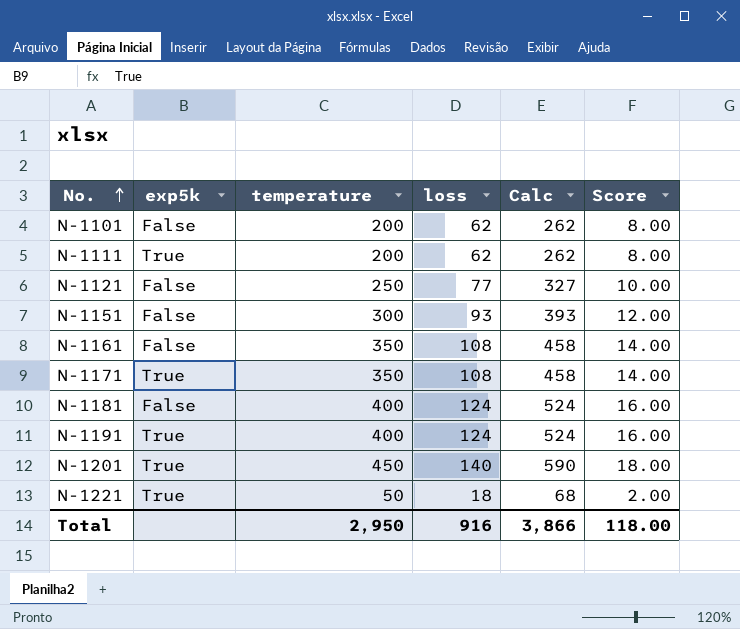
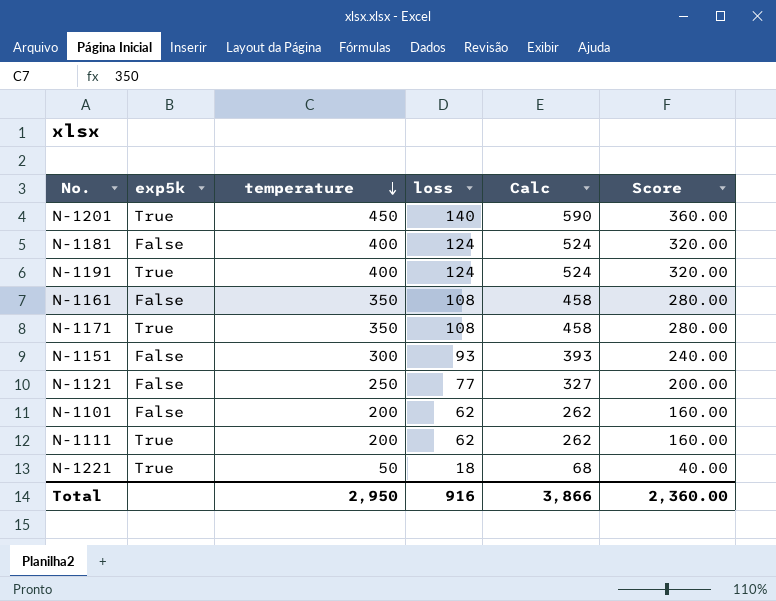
row order: No. ascending -> temperature descending
column Score | formula: [temperature] * 0.04 -> [temperature] * 0.8
Total | Score: 118.00 -> 2,360.00

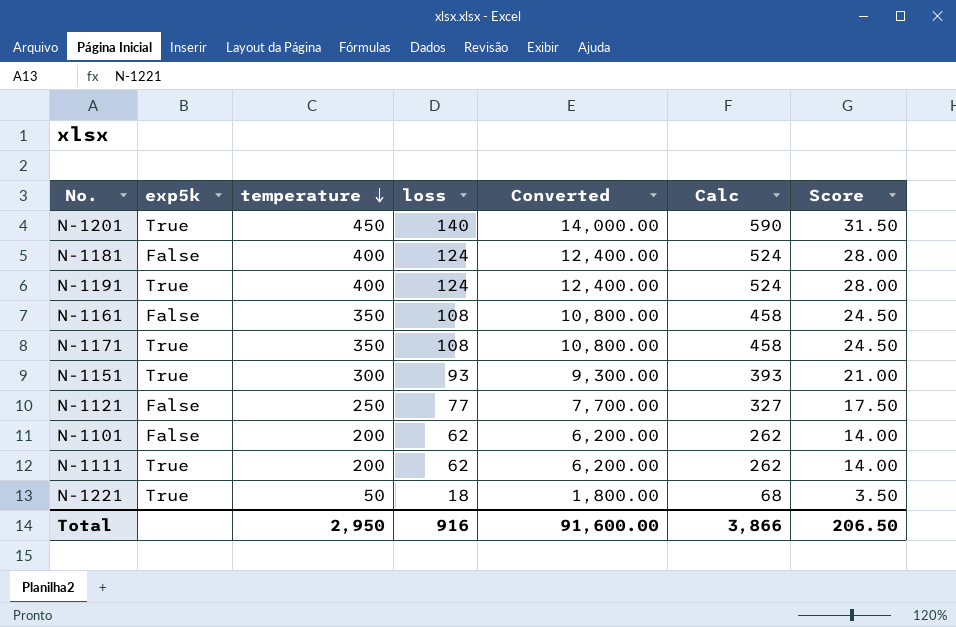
column Converted | formula: none -> [loss] * 100
column Score | formula: [temperature] * 0.8 -> [temperature] * 0.07
N-1151 | exp5k: False -> True
Total | Score: 2,360.00 -> 206.50

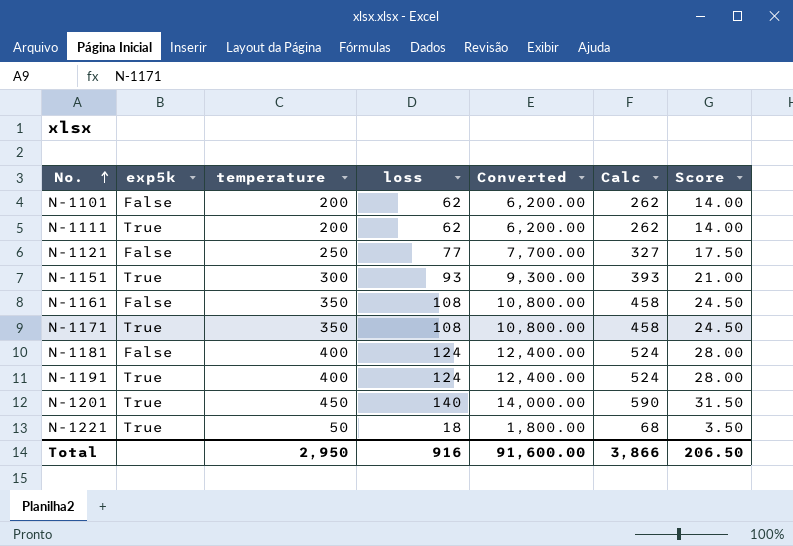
row order: temperature descending -> No. ascending

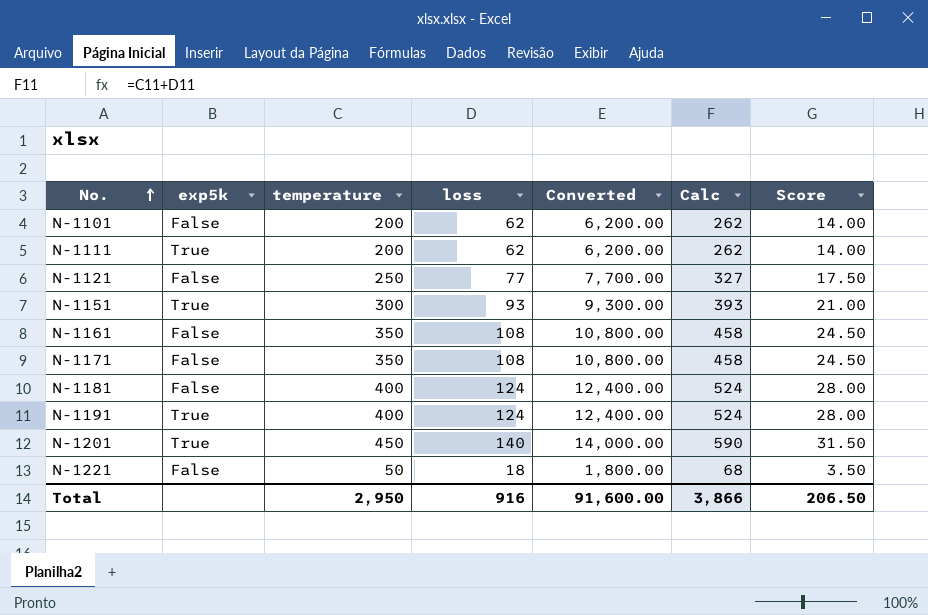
N-1171 | exp5k: True -> False
N-1221 | exp5k: True -> False

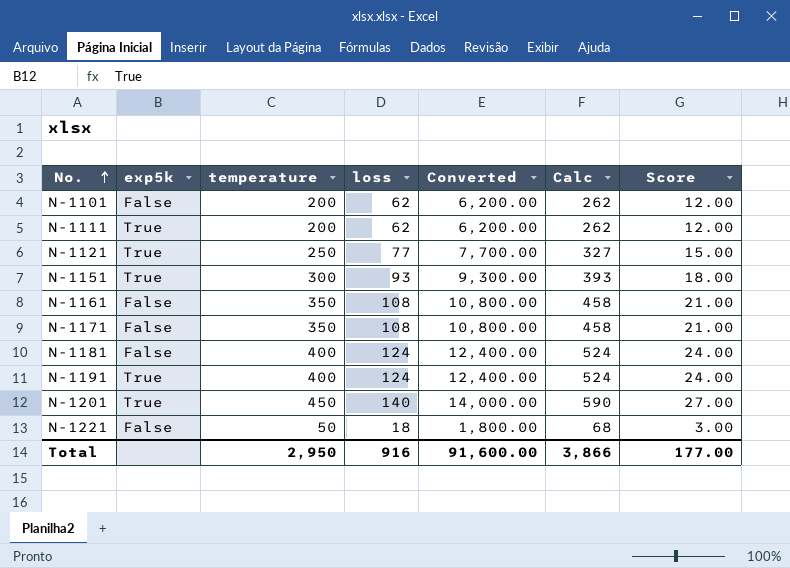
column Score | formula: [temperature] * 0.07 -> [temperature] * 0.06
N-1121 | exp5k: False -> True
Total | Score: 206.50 -> 177.00

